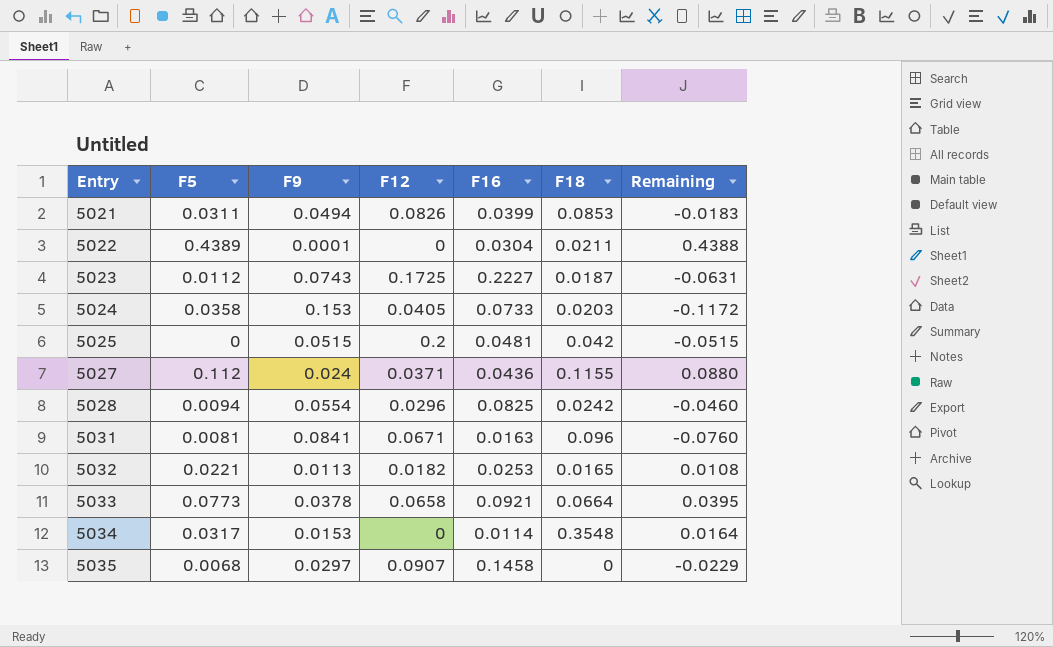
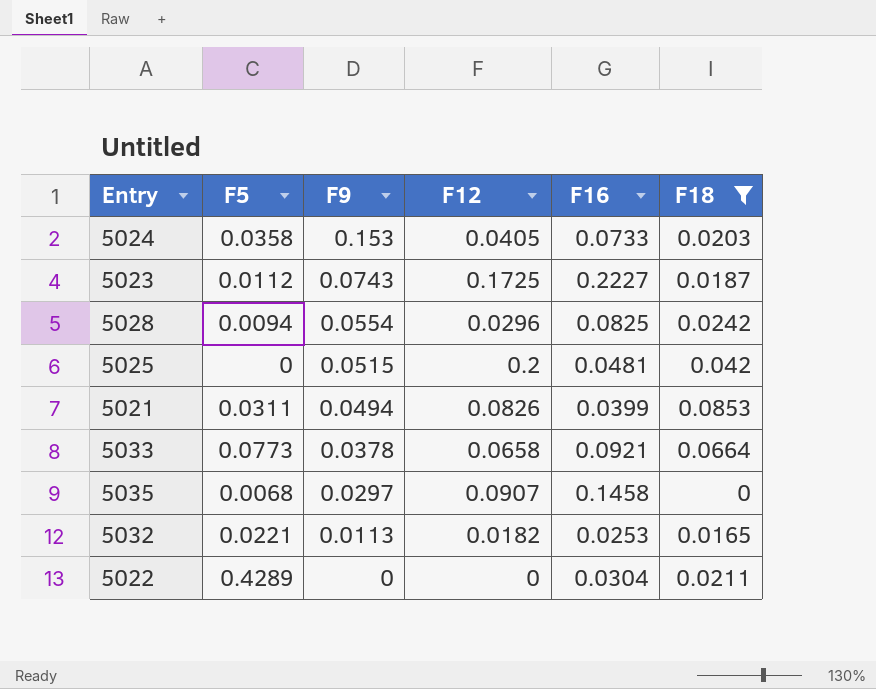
filter: none -> F18 <= 0.0853
row order: Entry ascending -> F9 descending
column Remaining | formula: [F5] - [F9] -> none
5022 | F5: 0.4389 -> 0.4289
5022 | F9: 0.0001 -> 0

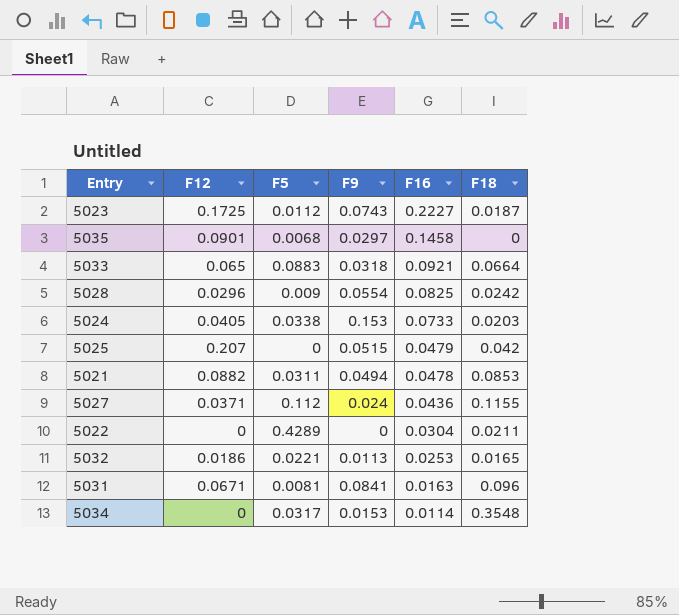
filter: F18 <= 0.0853 -> none
row order: F9 descending -> F16 descending
column F12 | position: 4 -> 2
5035 | F12: 0.0907 -> 0.0901
5033 | F12: 0.0658 -> 0.065
5033 | F5: 0.0773 -> 0.0883
5033 | F9: 0.0378 -> 0.0318
5028 | F5: 0.0094 -> 0.009
5024 | F5: 0.0358 -> 0.0338
5025 | F12: 0.2 -> 0.207
5025 | F16: 0.0481 -> 0.0479
5021 | F12: 0.0826 -> 0.0882
5021 | F16: 0.0399 -> 0.0478
5032 | F12: 0.0182 -> 0.0186

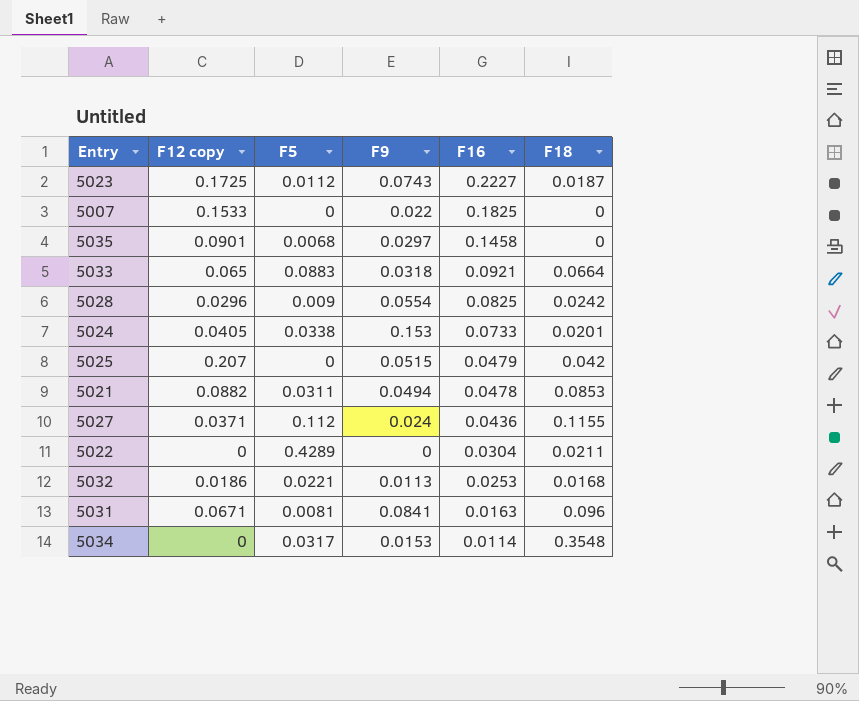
column name: F12 -> F12 copy
row 5007: none -> 0.1533 | 0 | 0.022 | 0.1825 | 0
5024 | F18: 0.0203 -> 0.0201
5032 | F18: 0.0165 -> 0.0168

